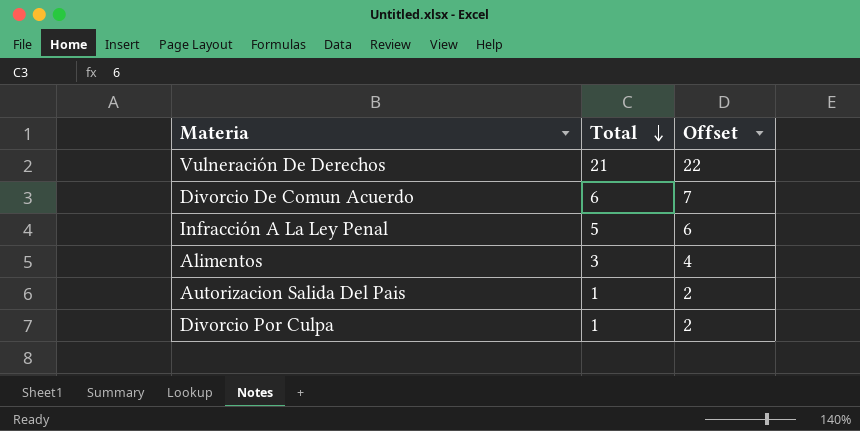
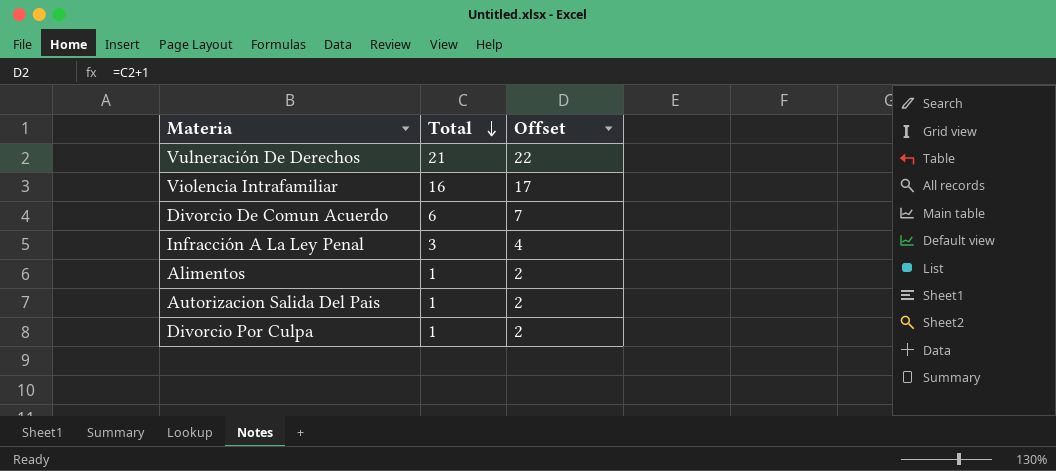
row Violencia Intrafamiliar: none -> 16 | 17
Infracción A La Ley Penal | Total: 5 -> 3
Infracción A La Ley Penal | Offset: 6 -> 4
Alimentos | Total: 3 -> 1
Alimentos | Offset: 4 -> 2

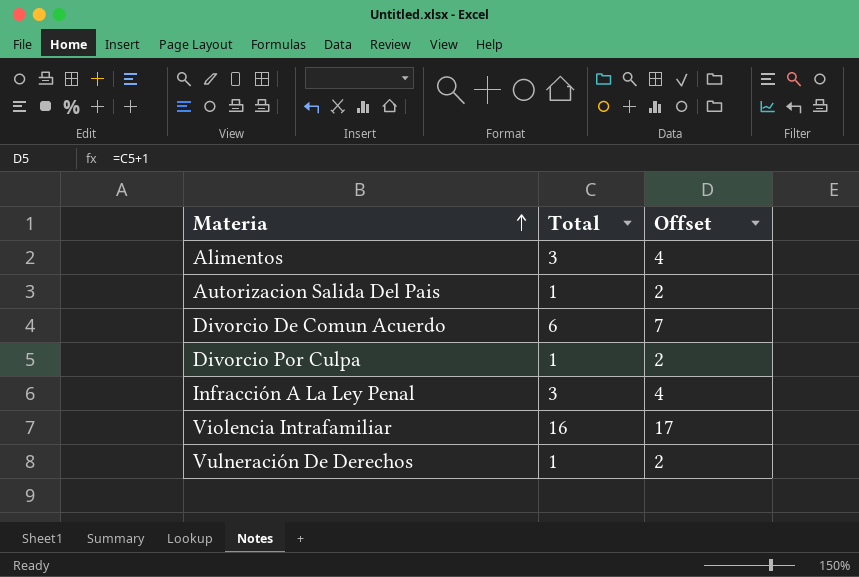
row order: Total descending -> Materia ascending
Alimentos | Total: 1 -> 3
Alimentos | Offset: 2 -> 4
Vulneración De Derechos | Total: 21 -> 1
Vulneración De Derechos | Offset: 22 -> 2

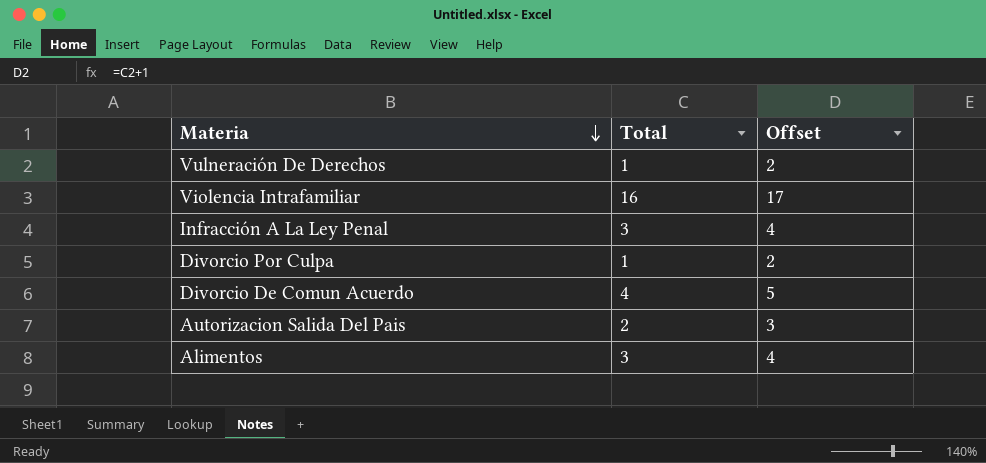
row order: Materia ascending -> Materia descending
Divorcio De Comun Acuerdo | Total: 6 -> 4
Divorcio De Comun Acuerdo | Offset: 7 -> 5
Autorizacion Salida Del Pais | Total: 1 -> 2
Autorizacion Salida Del Pais | Offset: 2 -> 3

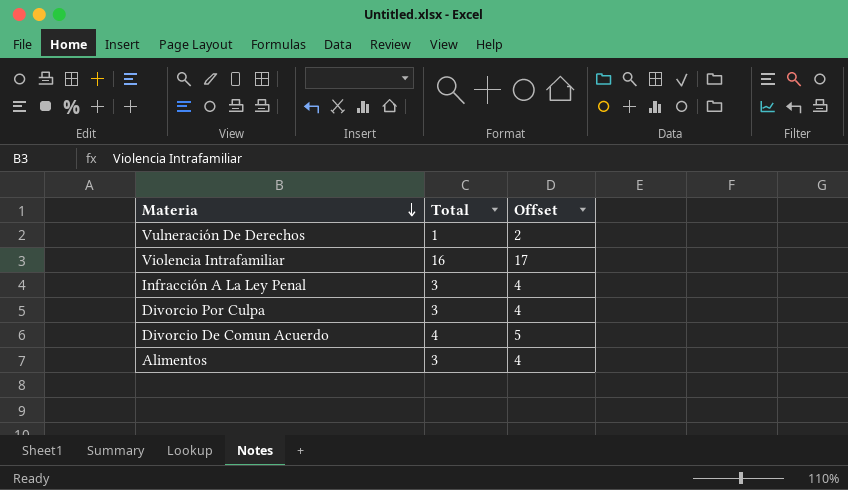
row Autorizacion Salida Del Pais: 2 | 3 -> none
Divorcio Por Culpa | Total: 1 -> 3
Divorcio Por Culpa | Offset: 2 -> 4

